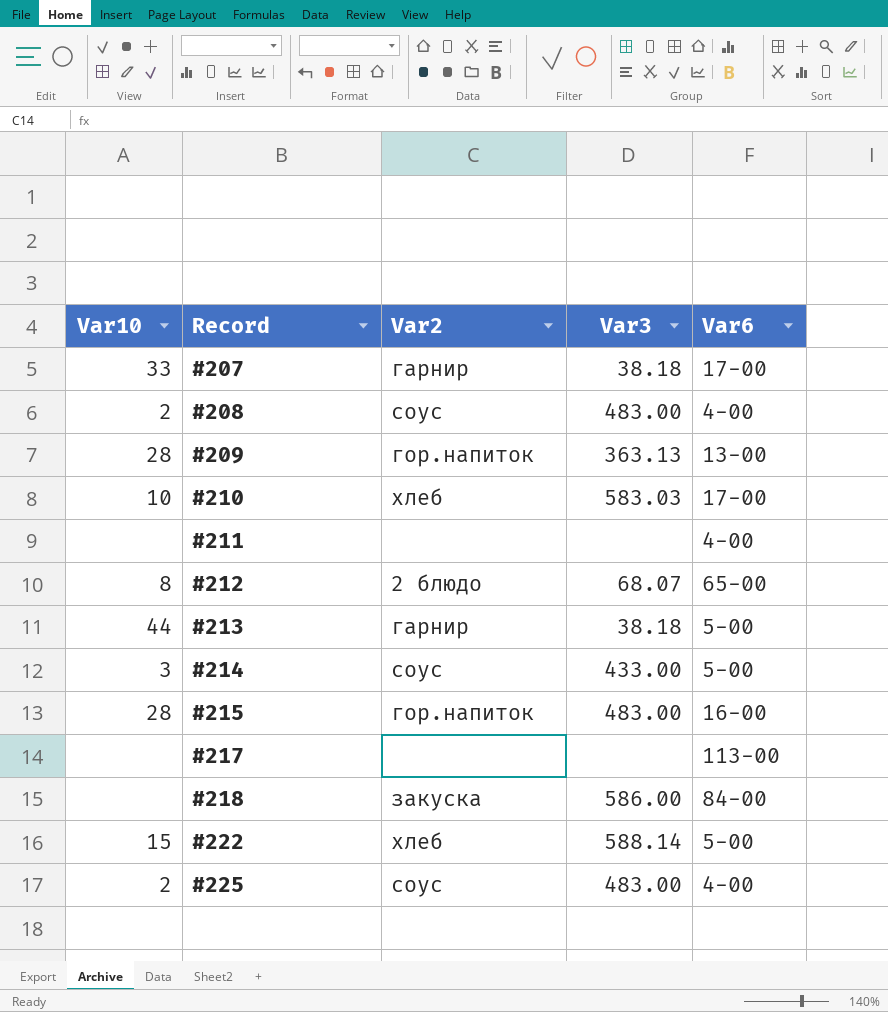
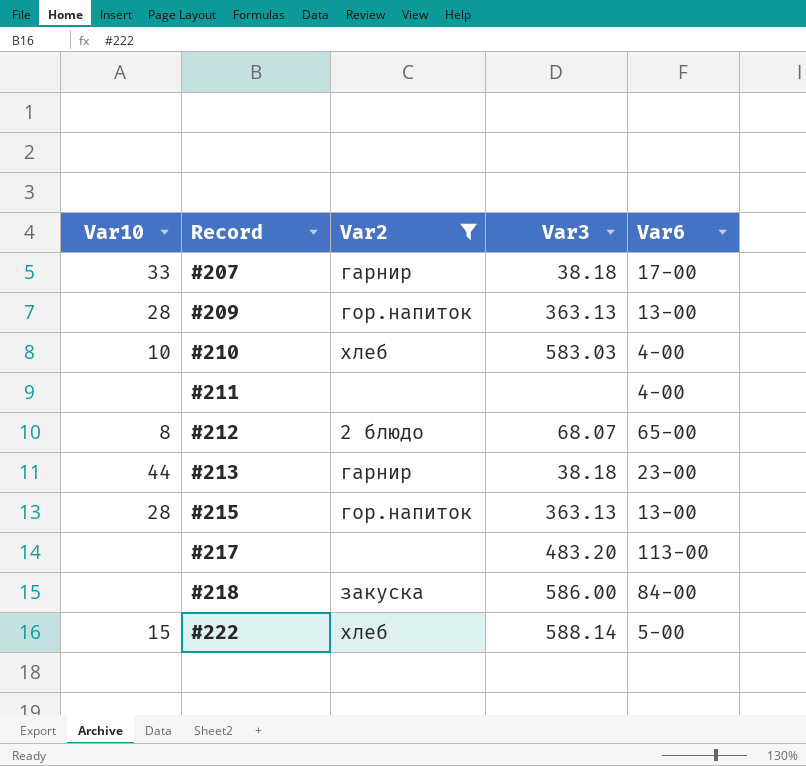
filter: none -> Var2 != соус
#210 | Var6: 17-00 -> 4-00
#213 | Var6: 5-00 -> 23-00
#215 | Var3: 483.00 -> 363.13
#215 | Var6: 16-00 -> 13-00
#217 | Var3: none -> 483.20

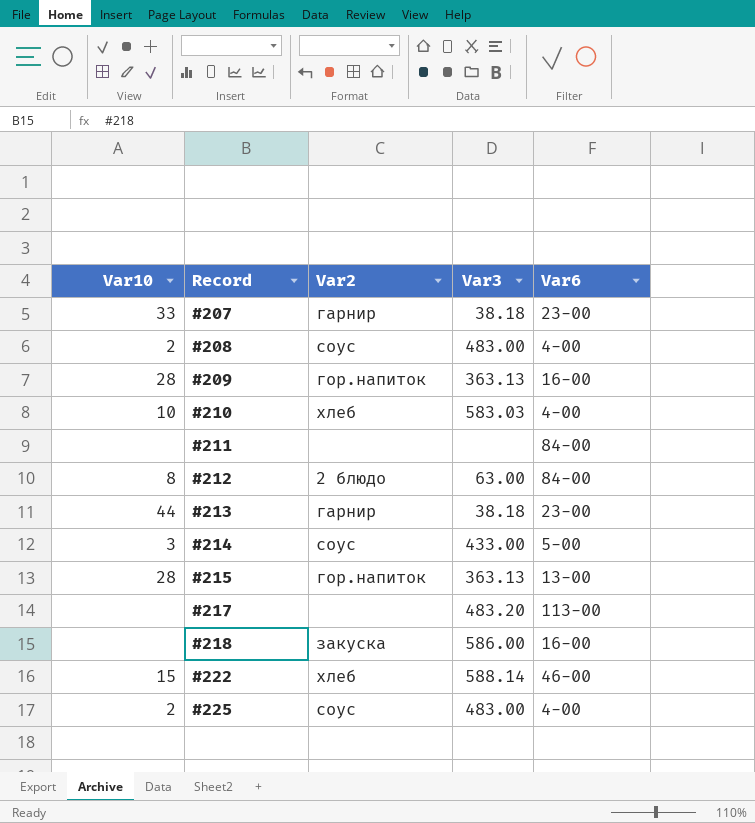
filter: Var2 != соус -> none
#207 | Var6: 17-00 -> 23-00
#209 | Var6: 13-00 -> 16-00
#211 | Var6: 4-00 -> 84-00
#212 | Var3: 68.07 -> 63.00
#212 | Var6: 65-00 -> 84-00
#218 | Var6: 84-00 -> 16-00
#222 | Var6: 5-00 -> 46-00

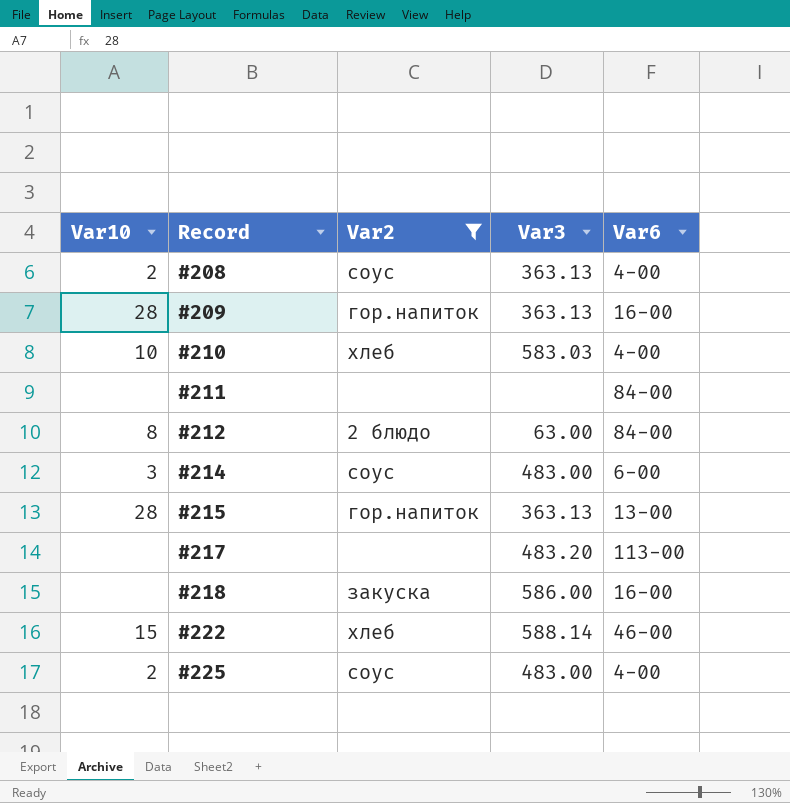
filter: none -> Var2 != гарнир
#208 | Var3: 483.00 -> 363.13
#214 | Var3: 433.00 -> 483.00
#214 | Var6: 5-00 -> 6-00

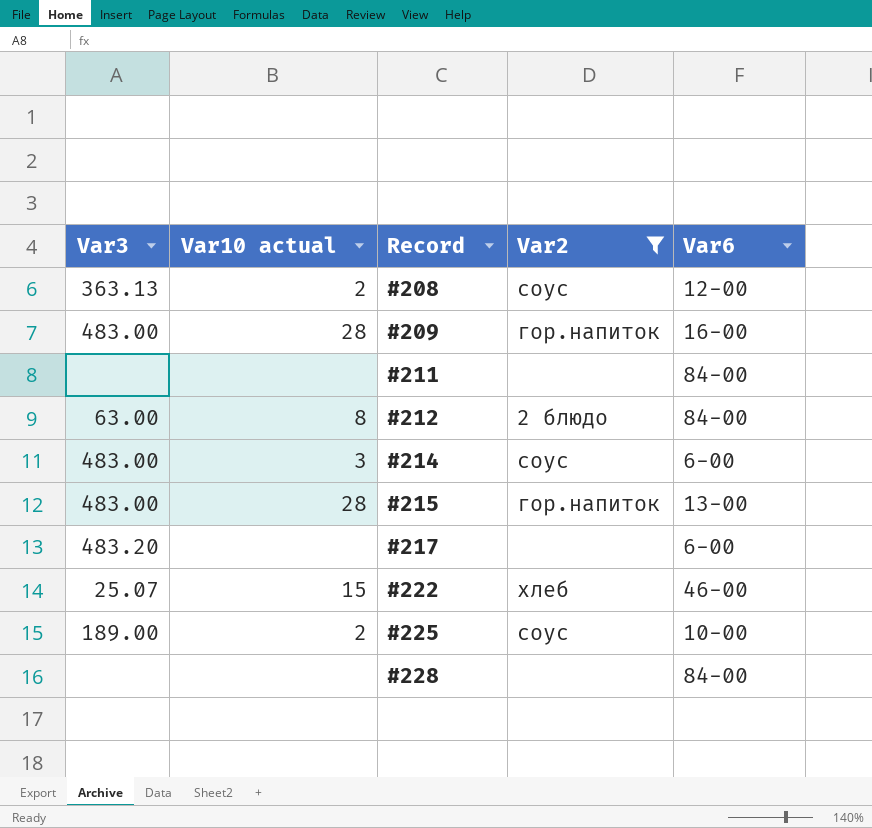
column Var3 | position: 4 -> 1
column name: Var10 -> Var10 actual
row #210: 10 | хлеб | 583.03 | 4-00 -> none
row #218: none | закуска | 586.00 | 16-00 -> none
#208 | Var6: 4-00 -> 12-00
#209 | Var3: 363.13 -> 483.00
#215 | Var3: 363.13 -> 483.00
#217 | Var6: 113-00 -> 6-00
#222 | Var3: 588.14 -> 25.07
#225 | Var3: 483.00 -> 189.00
#225 | Var6: 4-00 -> 10-00
row #228: none -> none | none | none | 84-00

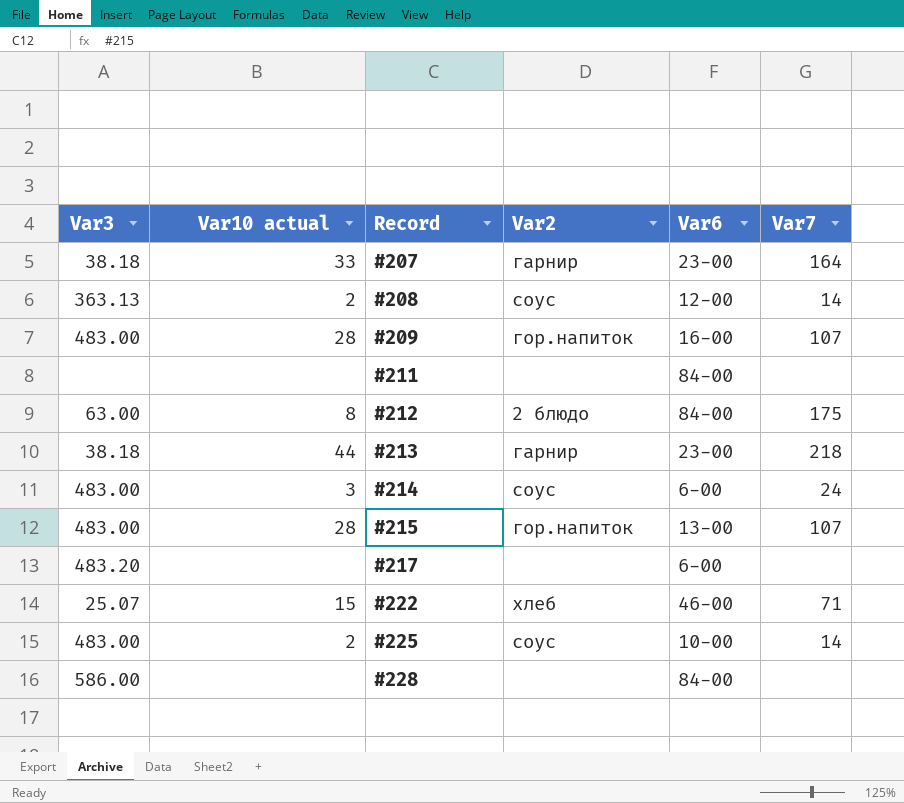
filter: Var2 != гарнир -> none
column Var7 | position: none -> 6
#225 | Var3: 189.00 -> 483.00
#228 | Var3: none -> 586.00

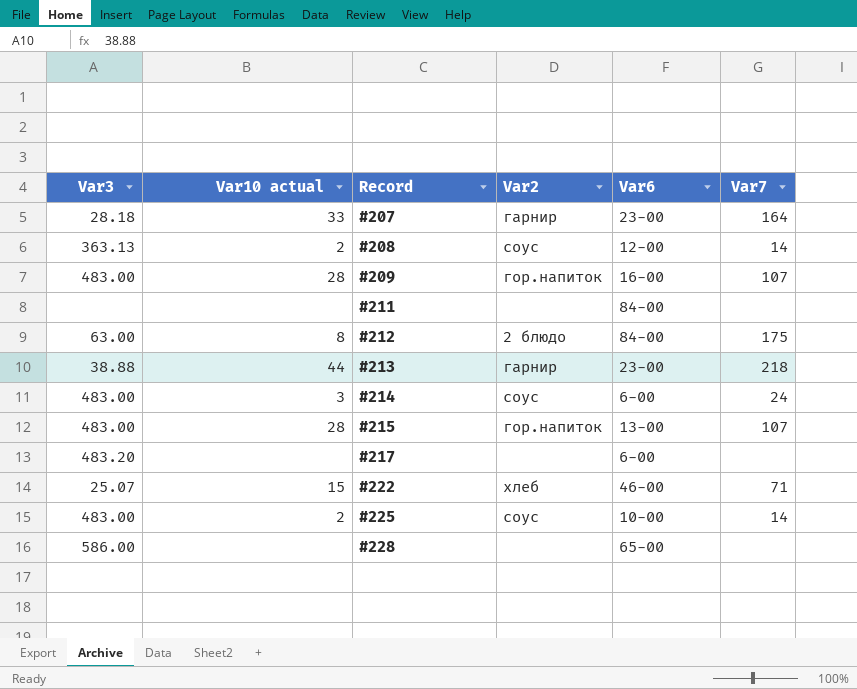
#207 | Var3: 38.18 -> 28.18
#213 | Var3: 38.18 -> 38.88
#228 | Var6: 84-00 -> 65-00

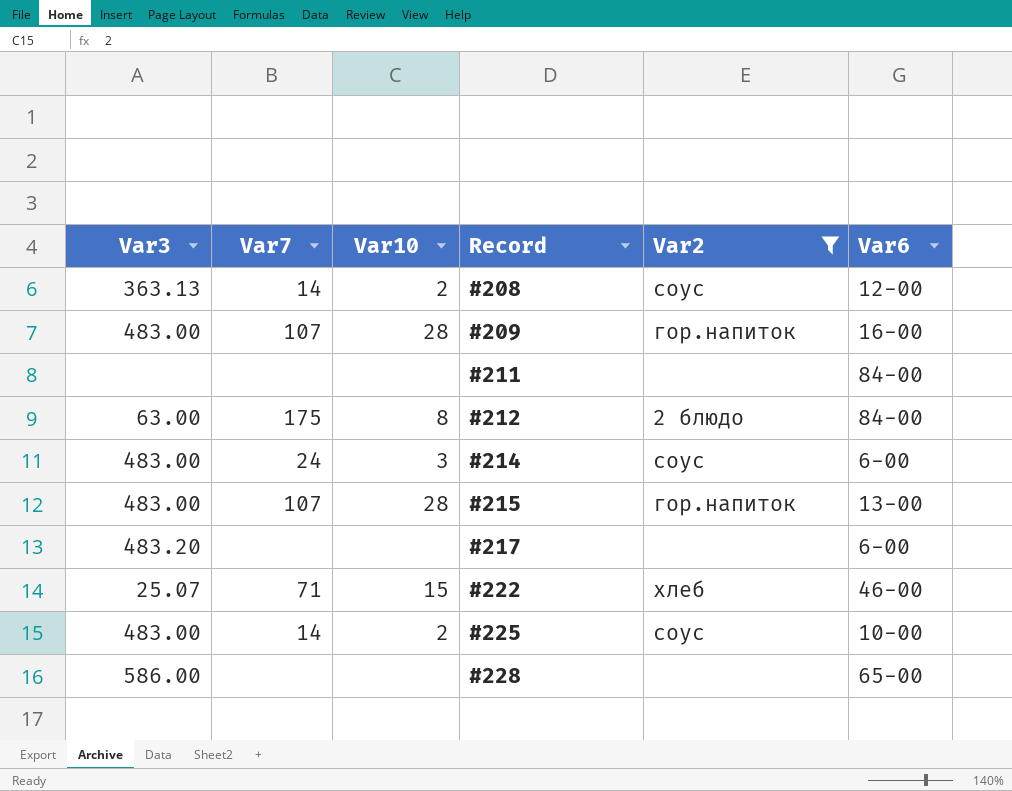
filter: none -> Var2 != гарнир
column Var7 | position: 6 -> 2
column name: Var10 actual -> Var10

